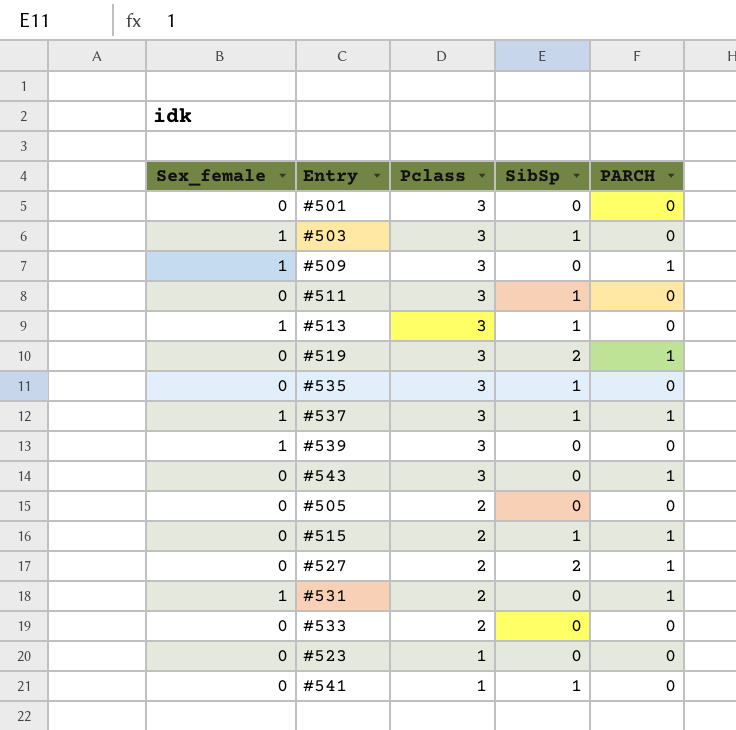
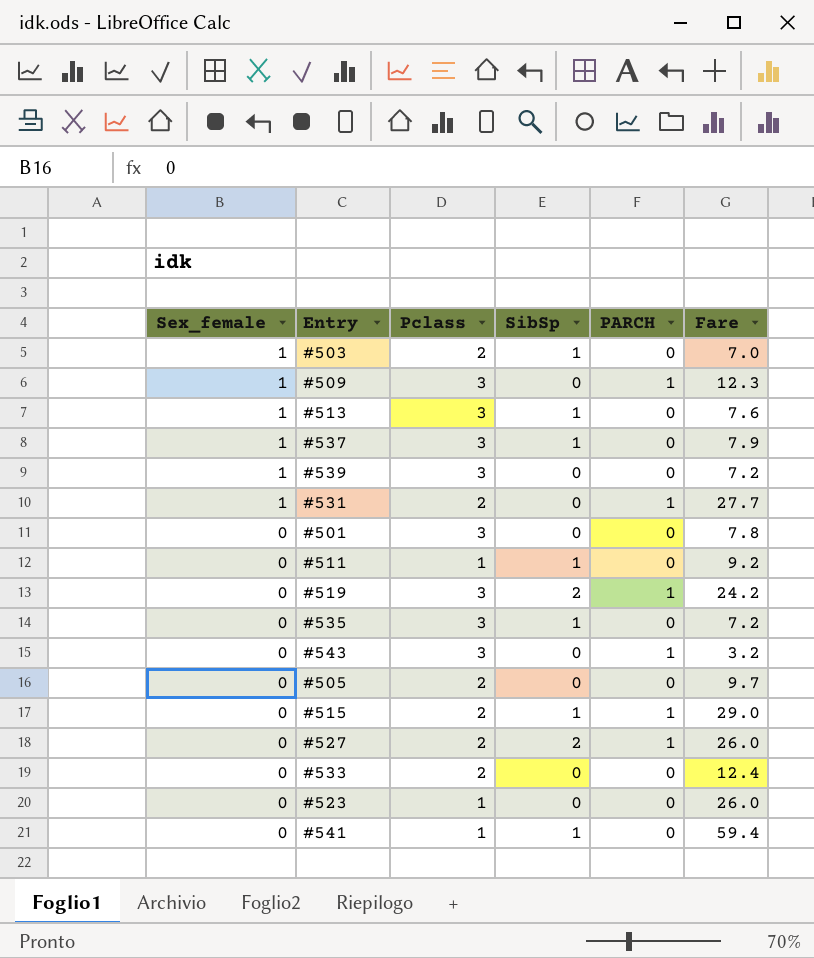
row order: Pclass descending -> Sex_female descending
column Fare | position: none -> 6
#503 | Pclass: 3 -> 2
#537 | PARCH: 1 -> 0
#511 | Pclass: 3 -> 1

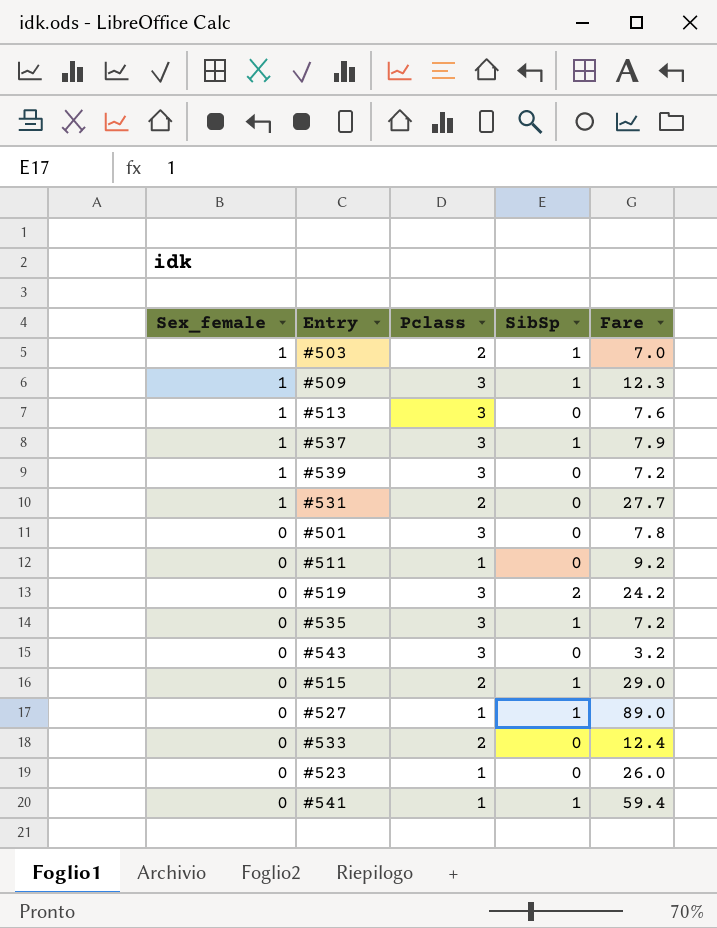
column PARCH | position: 5 -> none
row #505: 0 | 2 | 0 | 0 | 9.7 -> none
#509 | SibSp: 0 -> 1
#513 | SibSp: 1 -> 0
#511 | SibSp: 1 -> 0
#527 | Pclass: 2 -> 1
#527 | SibSp: 2 -> 1
#527 | Fare: 26.0 -> 89.0

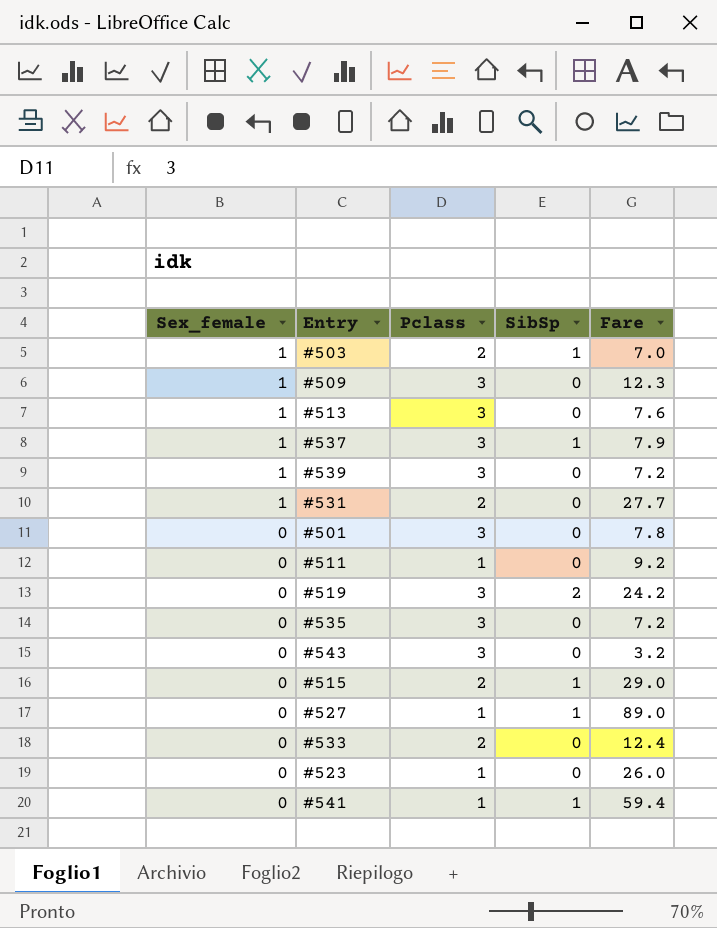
#509 | SibSp: 1 -> 0
#535 | SibSp: 1 -> 0

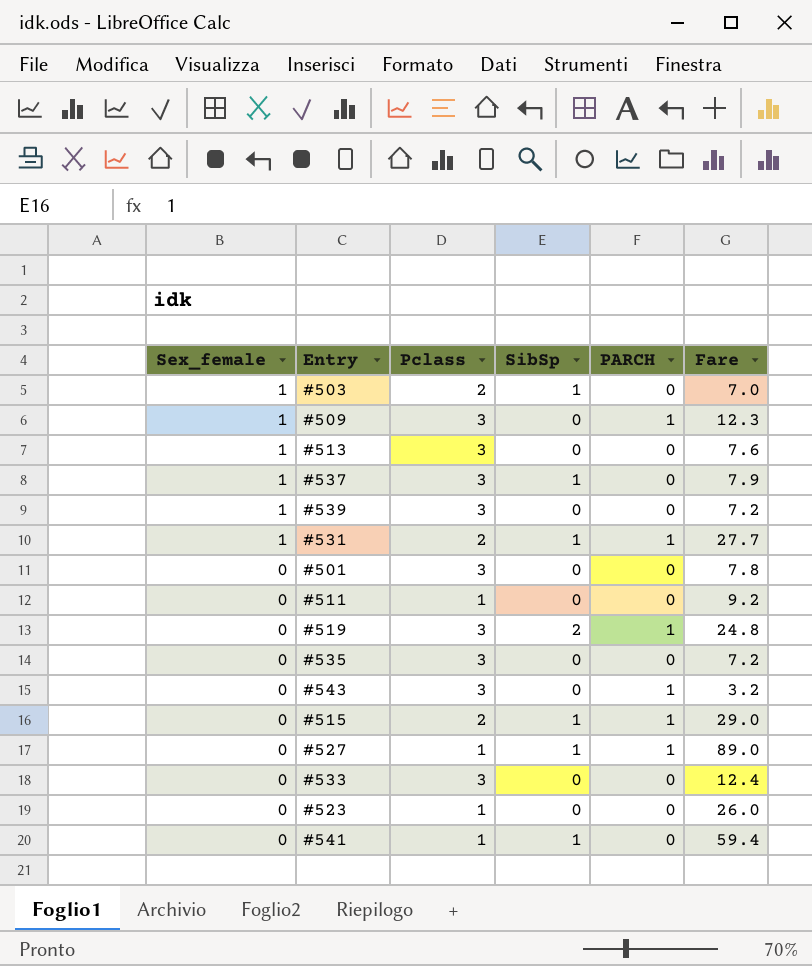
column PARCH | position: none -> 5
#531 | SibSp: 0 -> 1
#519 | Fare: 24.2 -> 24.8
#533 | Pclass: 2 -> 3

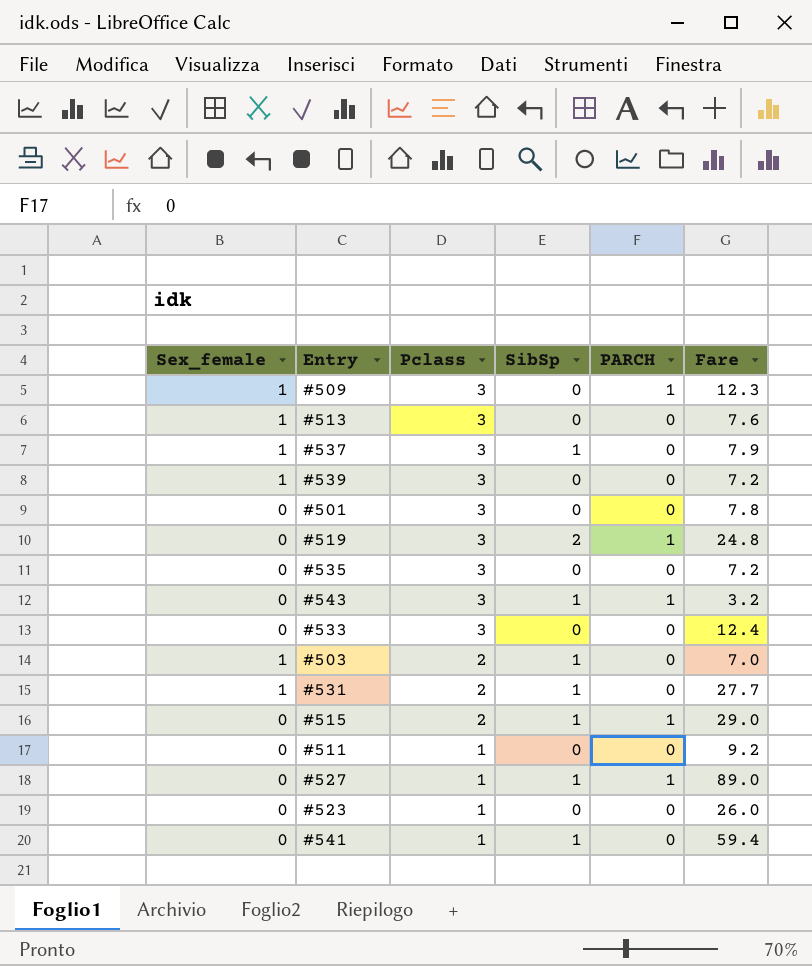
row order: Sex_female descending -> Pclass descending
#543 | SibSp: 0 -> 1
#531 | PARCH: 1 -> 0

